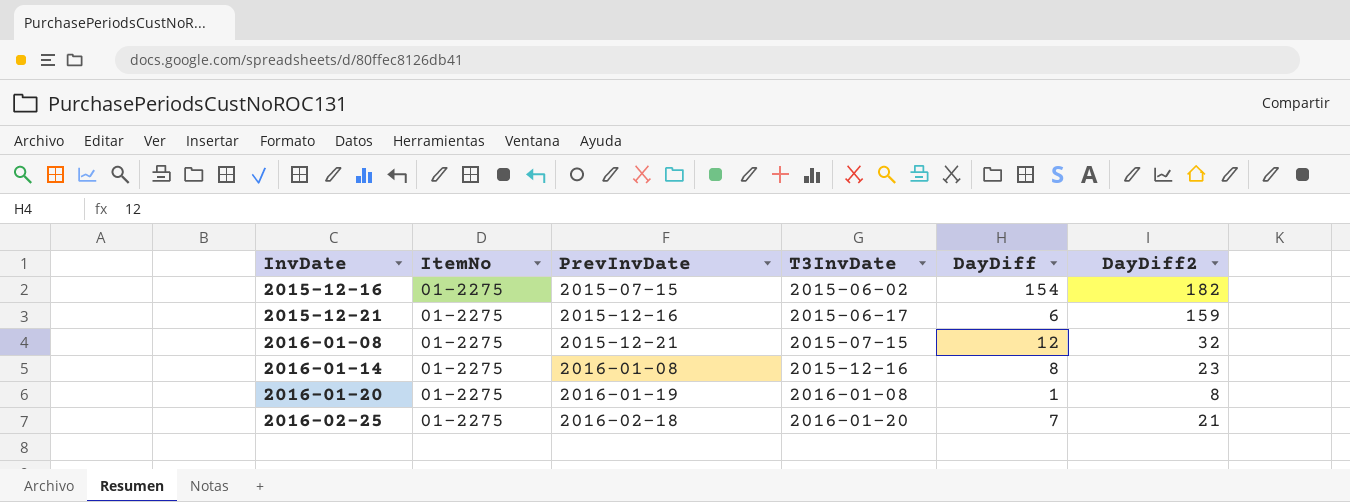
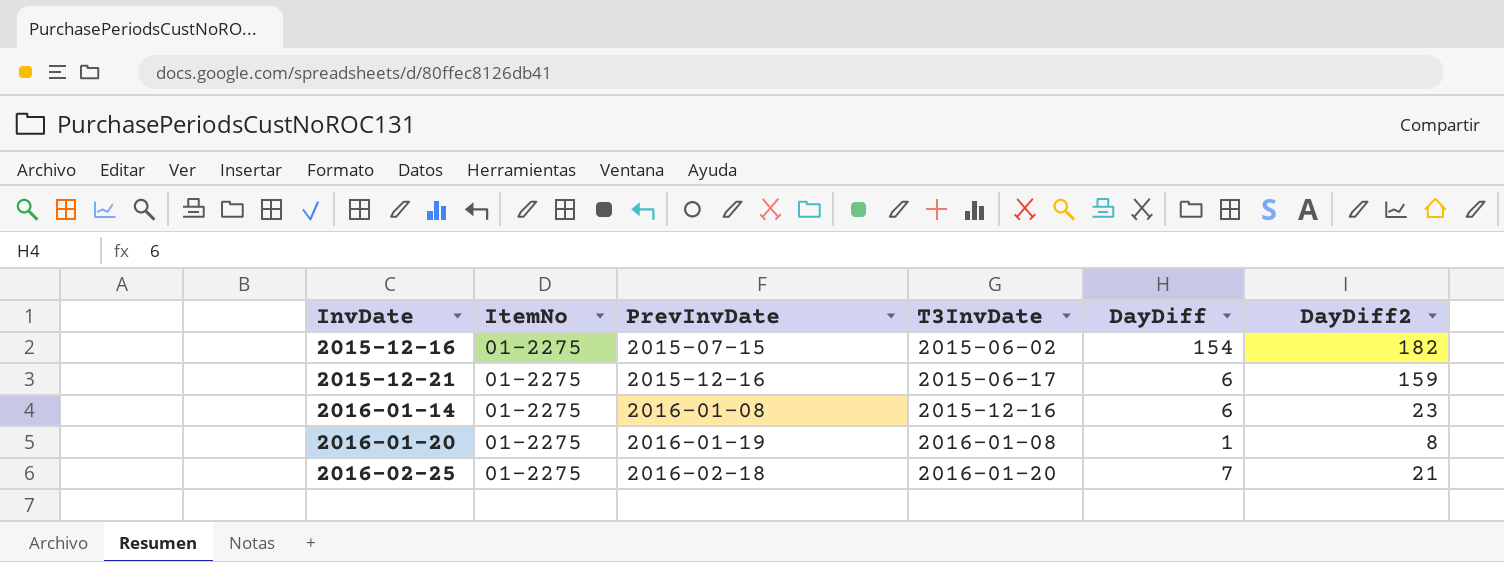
row 2016-01-08: 01-2275 | 2015-12-21 | 2015-07-15 | 12 | 32 -> none
2016-01-14 | DayDiff: 8 -> 6

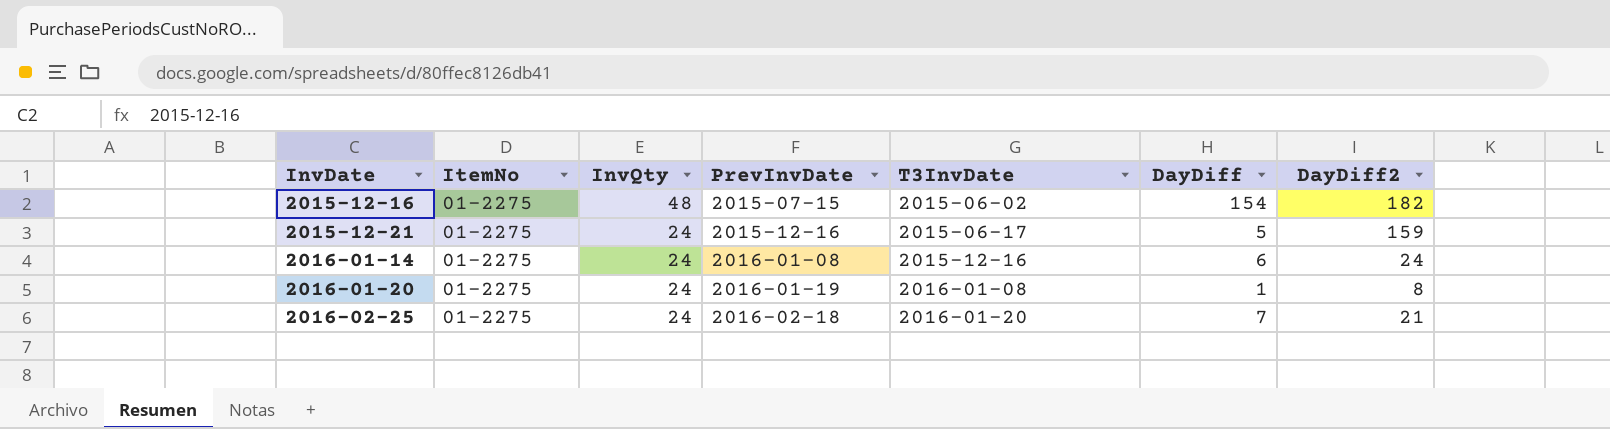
column InvQty | position: none -> 3
2015-12-21 | DayDiff: 6 -> 5
2016-01-14 | DayDiff2: 23 -> 24

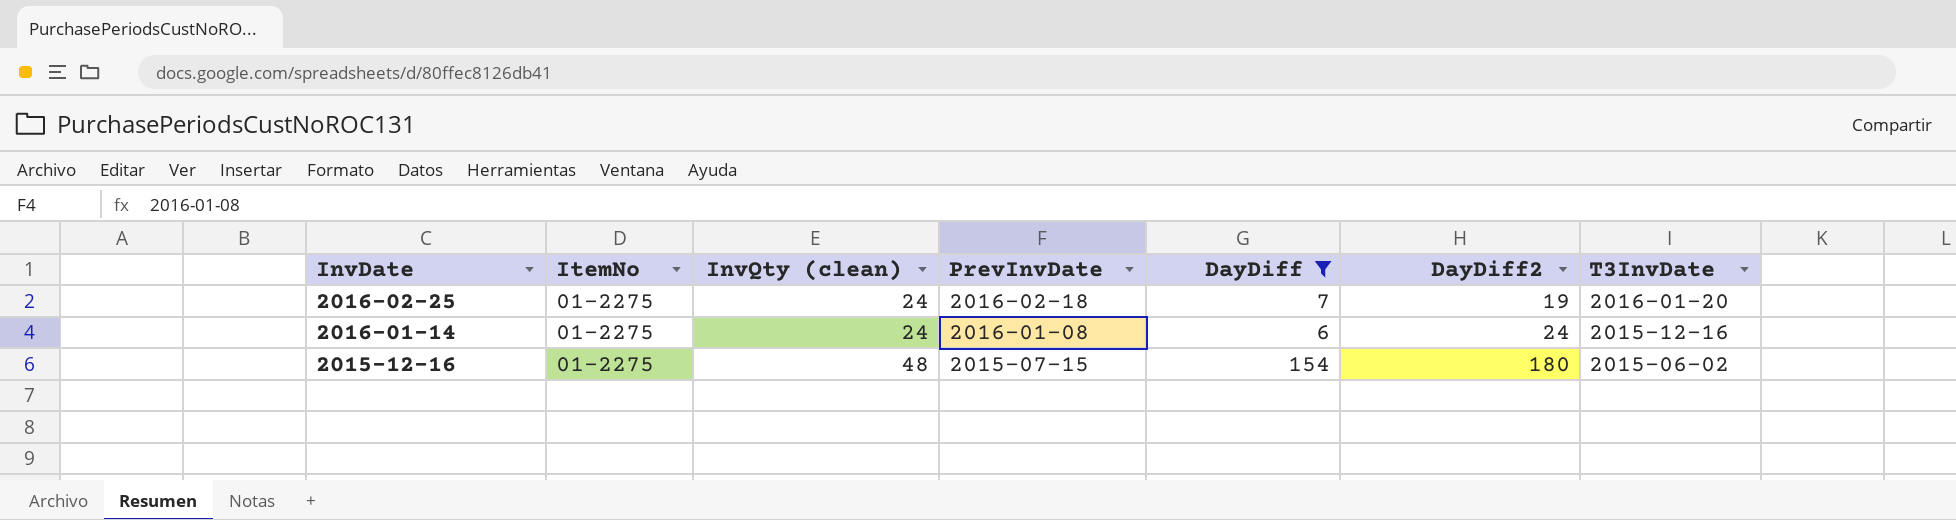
filter: none -> DayDiff >= 6
row order: InvDate ascending -> InvDate descending
column name: InvQty -> InvQty (clean)
column T3InvDate | position: 5 -> 7
2016-02-25 | DayDiff2: 21 -> 19
2015-12-16 | DayDiff2: 182 -> 180

